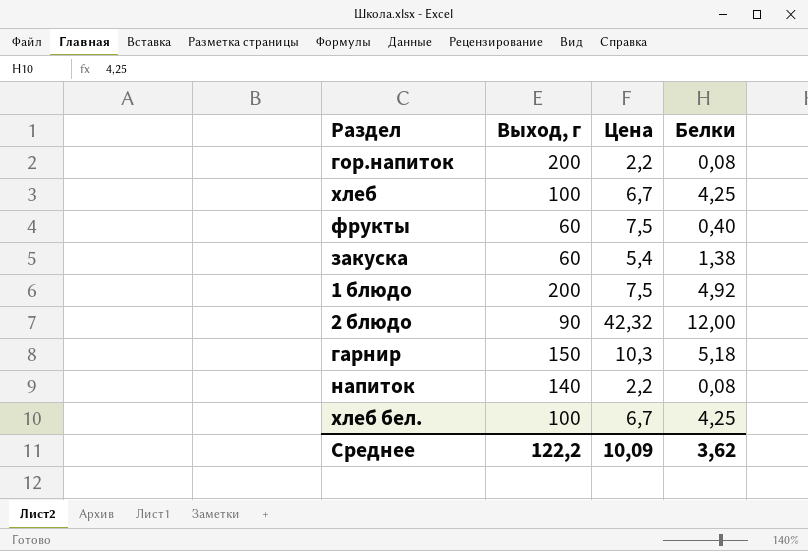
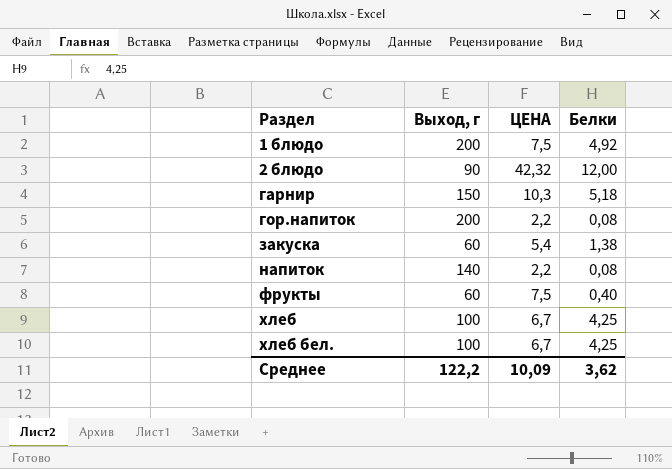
row order: none -> Раздел ascending
column name: Цена -> ЦЕНА

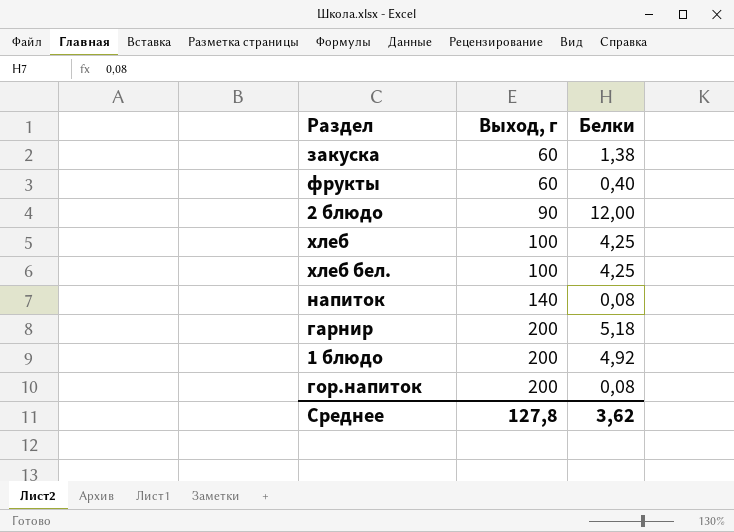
row order: Раздел ascending -> Выход, г ascending
column ЦЕНА | position: 3 -> none
гарнир | Выход, г: 150 -> 200
Среднее | Выход, г: 122,2 -> 127,8

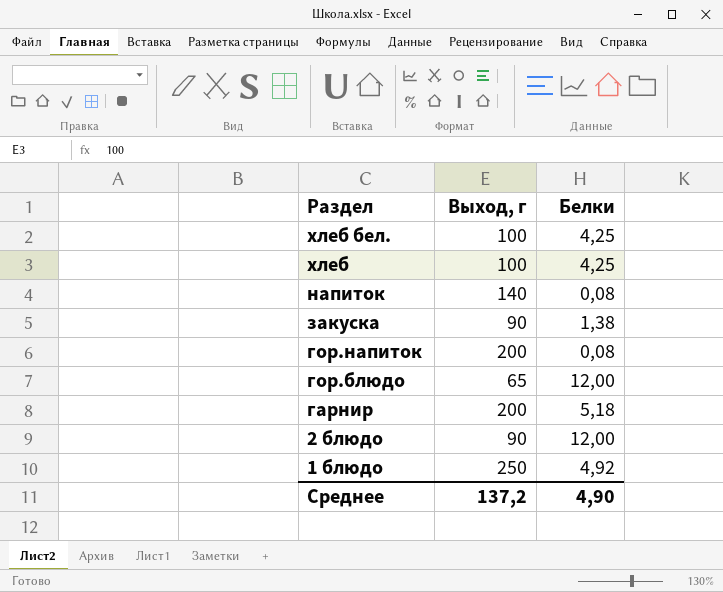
row order: Выход, г ascending -> Раздел descending
row фрукты: 60 | 0,40 -> none
закуска | Выход, г: 60 -> 90
row гор.блюдо: none -> 65 | 12,00
1 блюдо | Выход, г: 200 -> 250
Среднее | Выход, г: 127,8 -> 137,2
Среднее | Белки: 3,62 -> 4,90

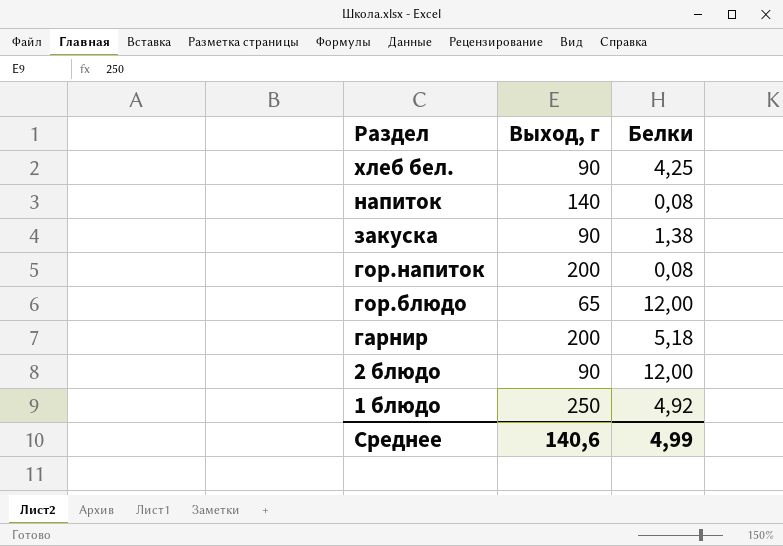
row хлеб: 100 | 4,25 -> none
хлеб бел. | Выход, г: 100 -> 90
Среднее | Выход, г: 137,2 -> 140,6
Среднее | Белки: 4,90 -> 4,99

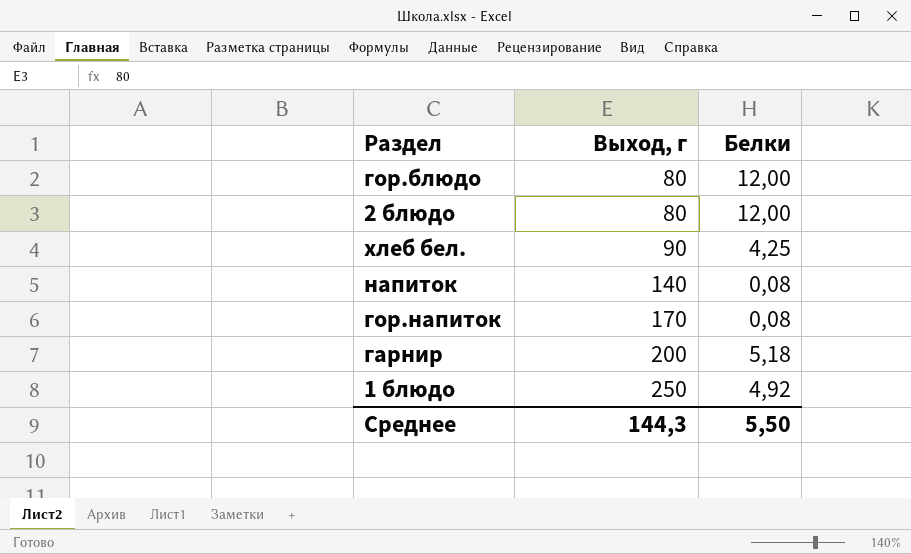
row order: Раздел descending -> Выход, г ascending
row закуска: 90 | 1,38 -> none
гор.блюдо | Выход, г: 65 -> 80
2 блюдо | Выход, г: 90 -> 80
гор.напиток | Выход, г: 200 -> 170
Среднее | Выход, г: 140,6 -> 144,3
Среднее | Белки: 4,99 -> 5,50

